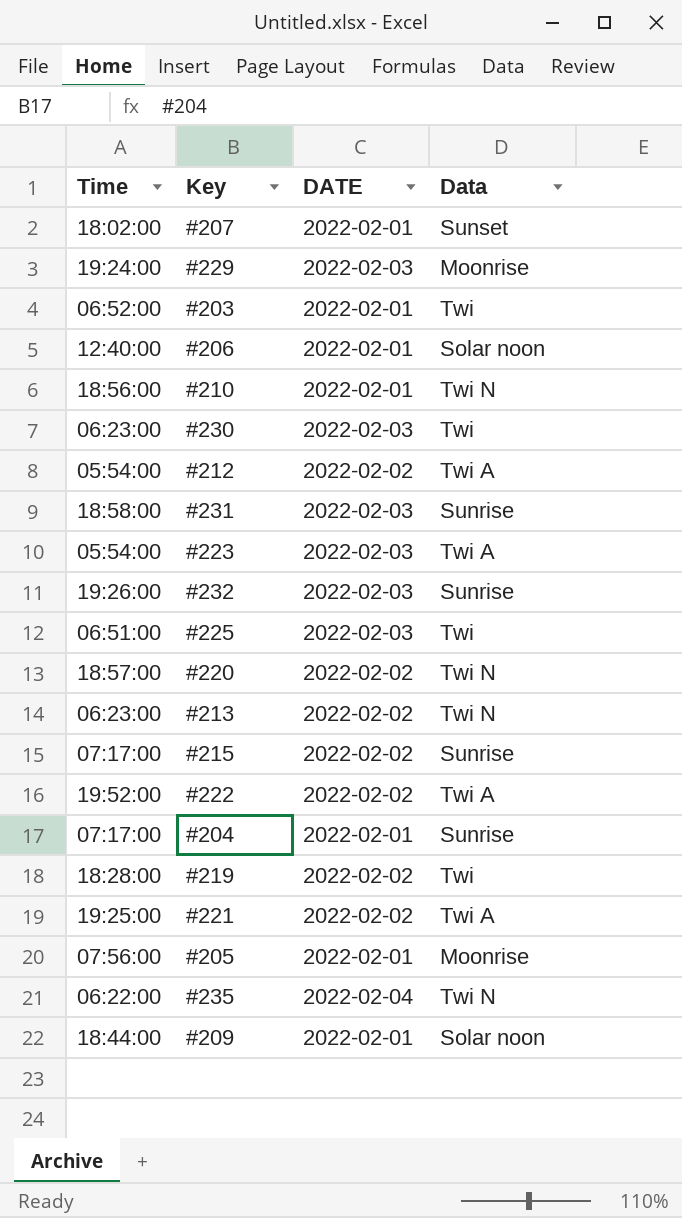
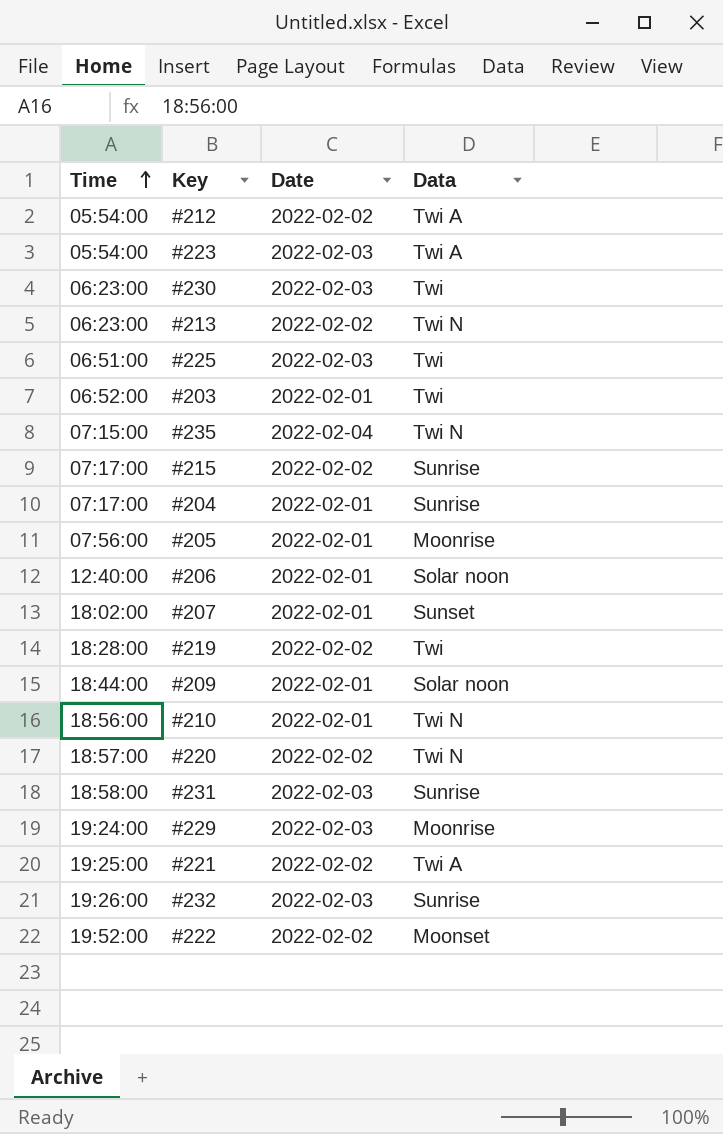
row order: none -> Time ascending
column name: DATE -> Date
#235 | Time: 06:22:00 -> 07:15:00
#222 | Data: Twi A -> Moonset

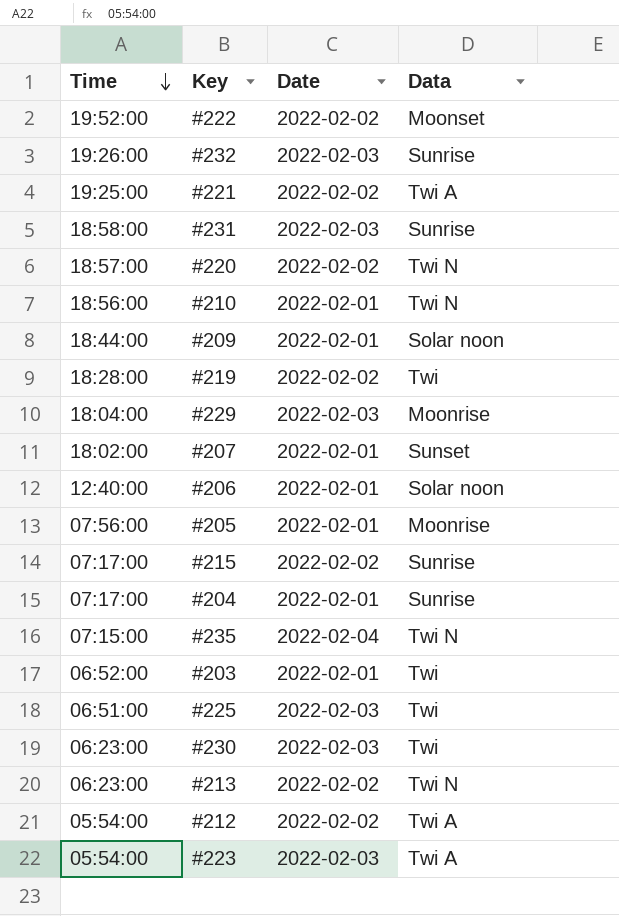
row order: Time ascending -> Time descending
#229 | Time: 19:24:00 -> 18:04:00

